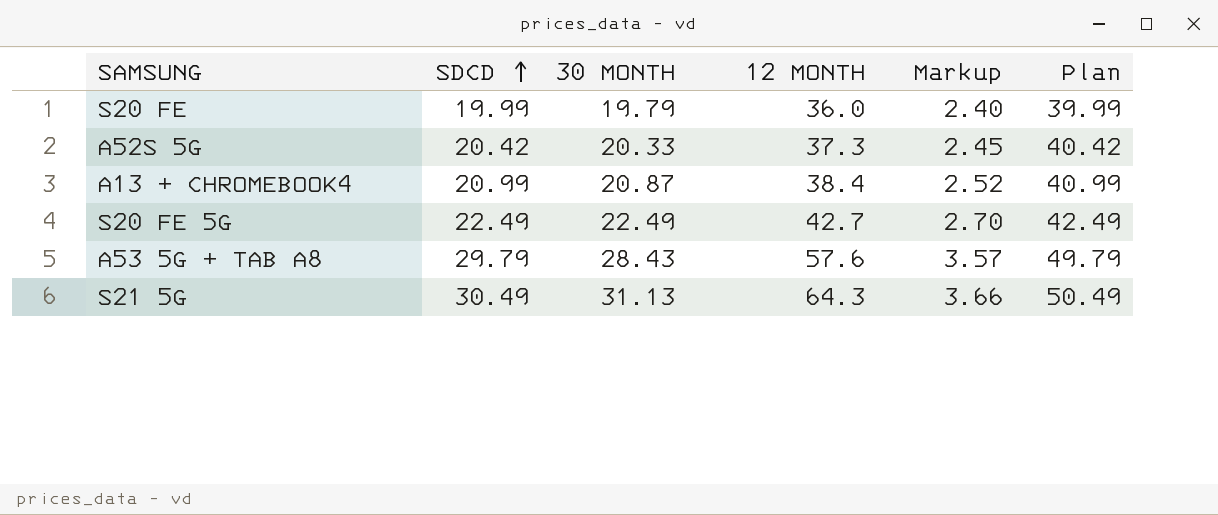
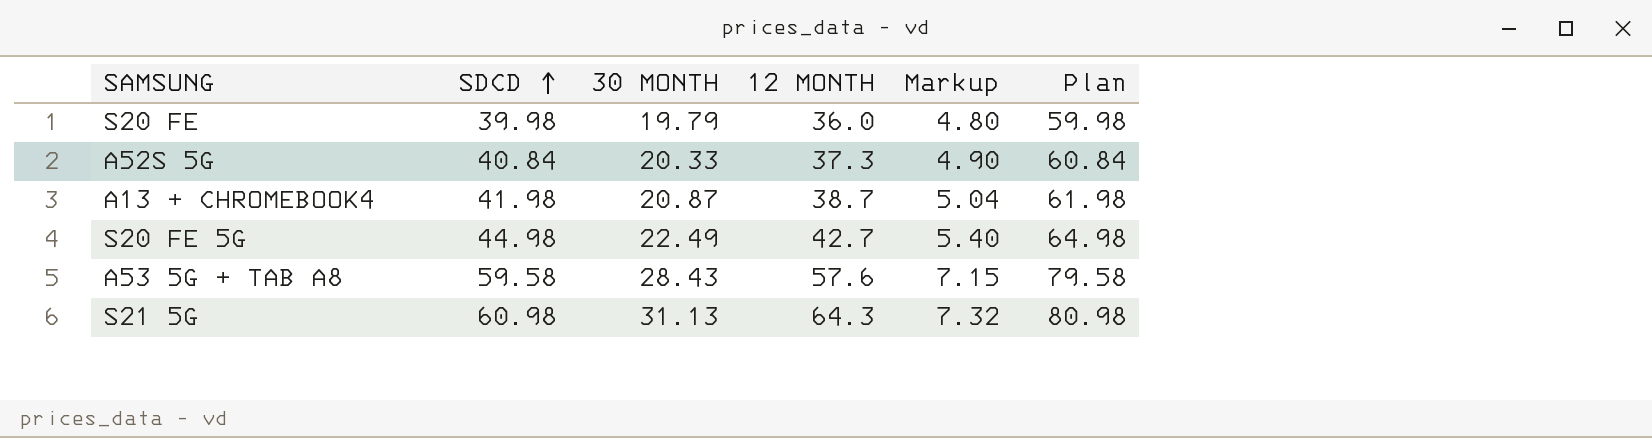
S20 FE | SDCD: 19.99 -> 39.98
S20 FE | Markup: 2.40 -> 4.80
S20 FE | Plan: 39.99 -> 59.98
A52S 5G | SDCD: 20.42 -> 40.84
A52S 5G | Markup: 2.45 -> 4.90
A52S 5G | Plan: 40.42 -> 60.84
A13 + CHROMEBOOK4 | SDCD: 20.99 -> 41.98
A13 + CHROMEBOOK4 | 12 MONTH: 38.4 -> 38.7
A13 + CHROMEBOOK4 | Markup: 2.52 -> 5.04
A13 + CHROMEBOOK4 | Plan: 40.99 -> 61.98
S20 FE 5G | SDCD: 22.49 -> 44.98
S20 FE 5G | Markup: 2.70 -> 5.40
S20 FE 5G | Plan: 42.49 -> 64.98
A53 5G + TAB A8 | SDCD: 29.79 -> 59.58
A53 5G + TAB A8 | Markup: 3.57 -> 7.15
A53 5G + TAB A8 | Plan: 49.79 -> 79.58
S21 5G | SDCD: 30.49 -> 60.98
S21 5G | Markup: 3.66 -> 7.32
S21 5G | Plan: 50.49 -> 80.98

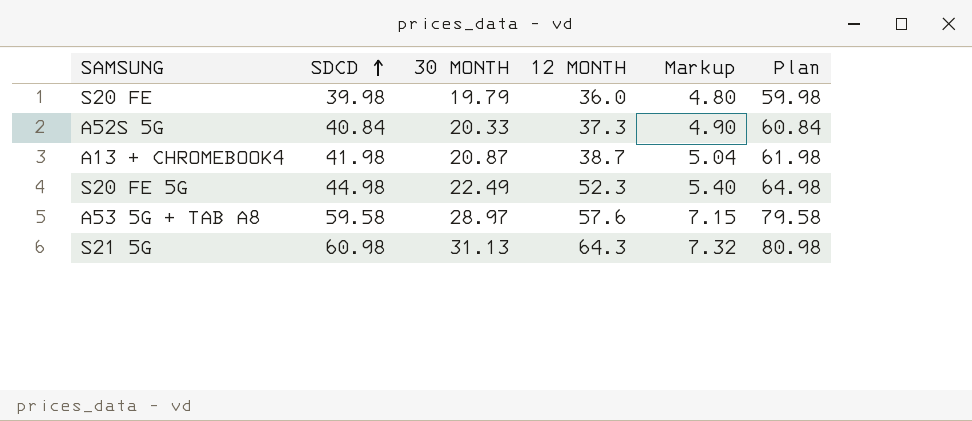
S20 FE 5G | 12 MONTH: 42.7 -> 52.3
A53 5G + TAB A8 | 30 MONTH: 28.43 -> 28.97

